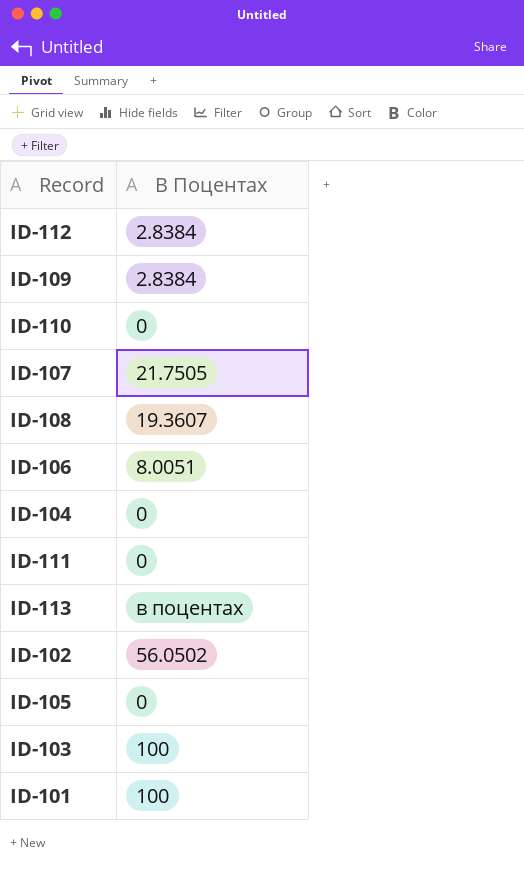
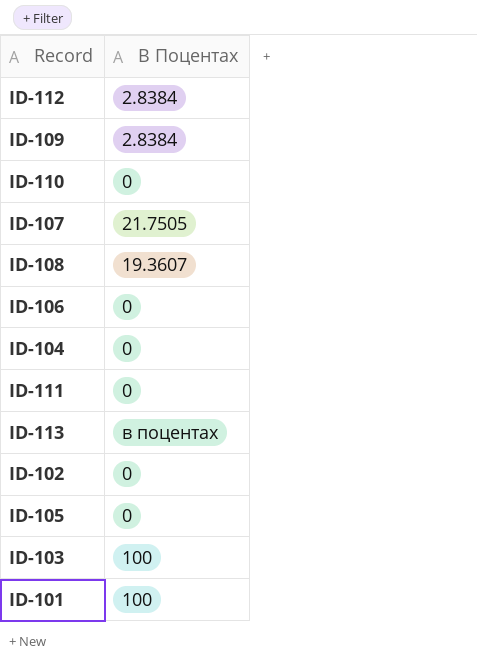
ID-106 | В Поцентах: 8.0051 -> 0
ID-102 | В Поцентах: 56.0502 -> 0

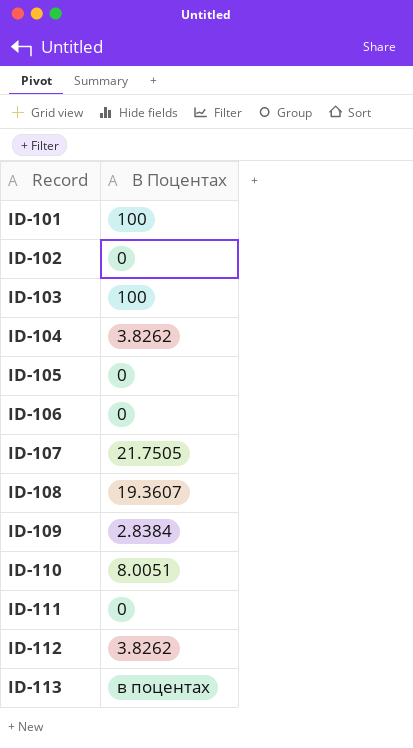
row order: none -> Record ascending
ID-104 | В Поцентах: 0 -> 3.8262
ID-110 | В Поцентах: 0 -> 8.0051
ID-112 | В Поцентах: 2.8384 -> 3.8262

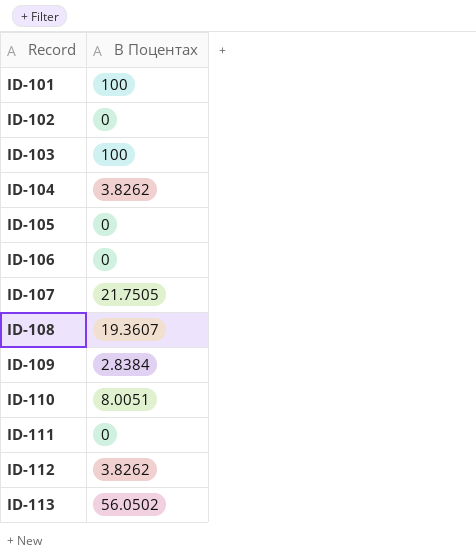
ID-113 | В Поцентах: в поцентах -> 56.0502

